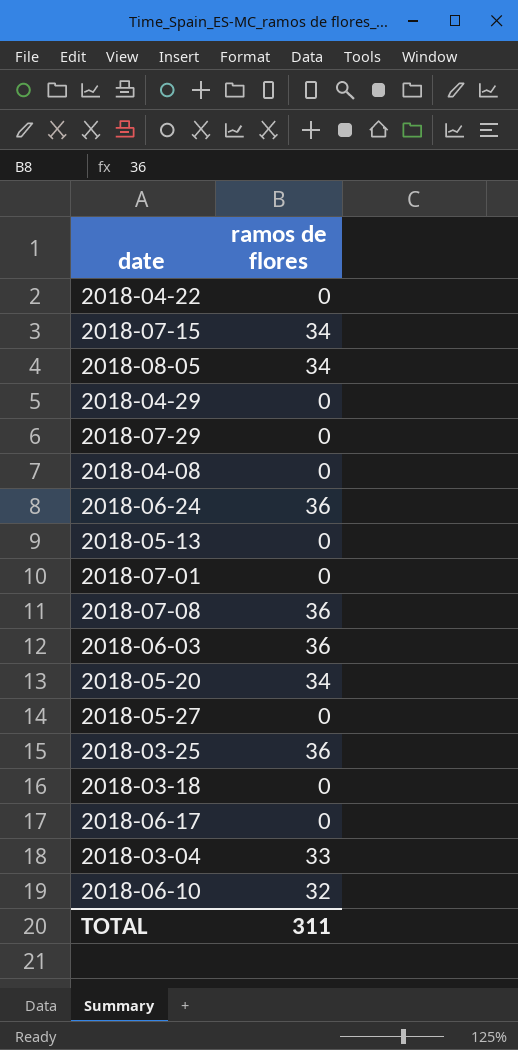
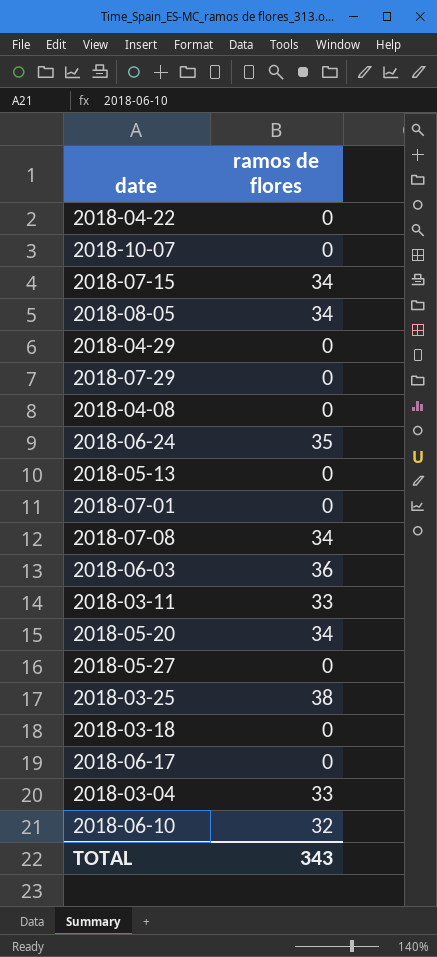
row 2018-10-07: none -> 0
2018-06-24 | ramos de flores: 36 -> 35
2018-07-08 | ramos de flores: 36 -> 34
row 2018-03-11: none -> 33
2018-03-25 | ramos de flores: 36 -> 38
TOTAL | ramos de flores: 311 -> 343

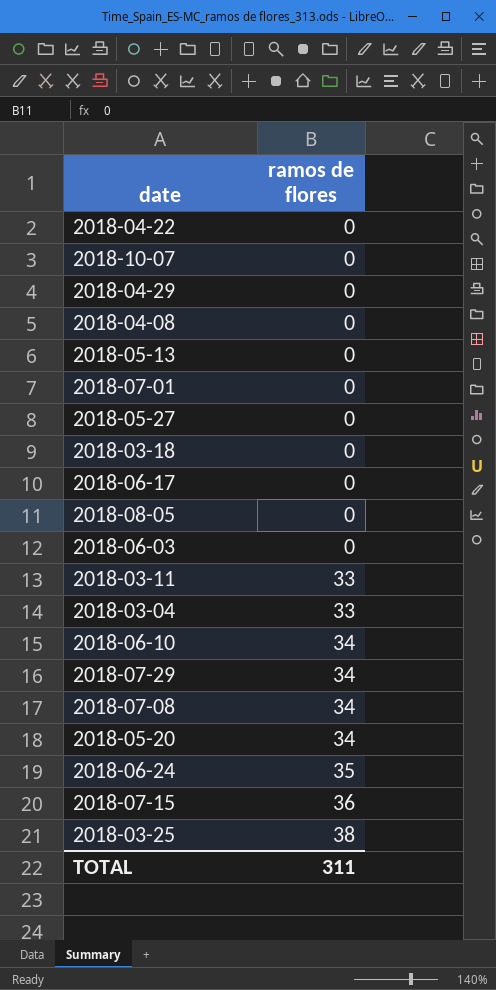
row order: none -> ramos de flores ascending
2018-08-05 | ramos de flores: 34 -> 0
2018-06-03 | ramos de flores: 36 -> 0
2018-06-10 | ramos de flores: 32 -> 34
2018-07-29 | ramos de flores: 0 -> 34
2018-07-15 | ramos de flores: 34 -> 36
TOTAL | ramos de flores: 343 -> 311

